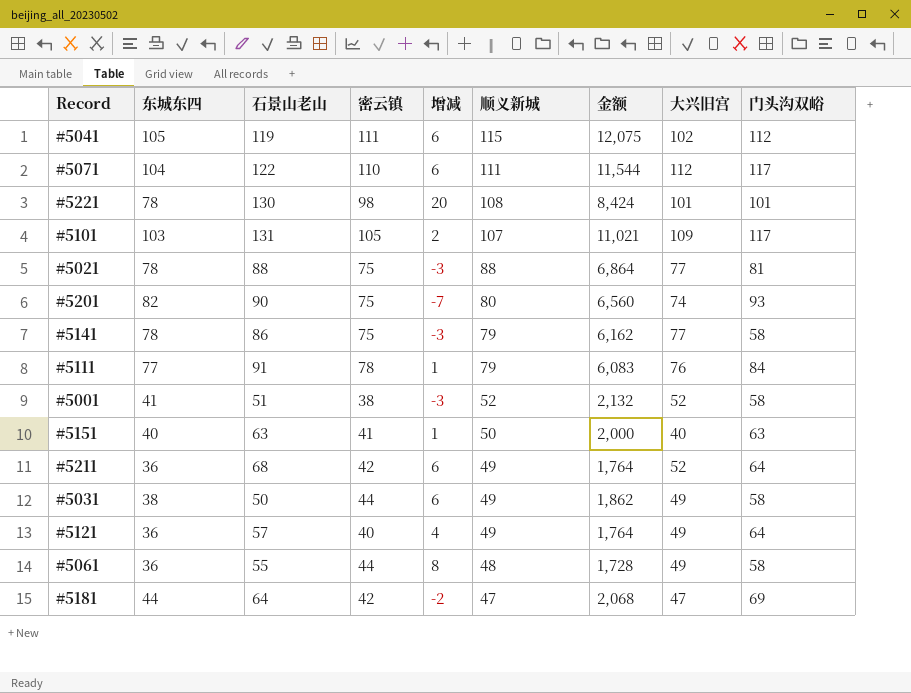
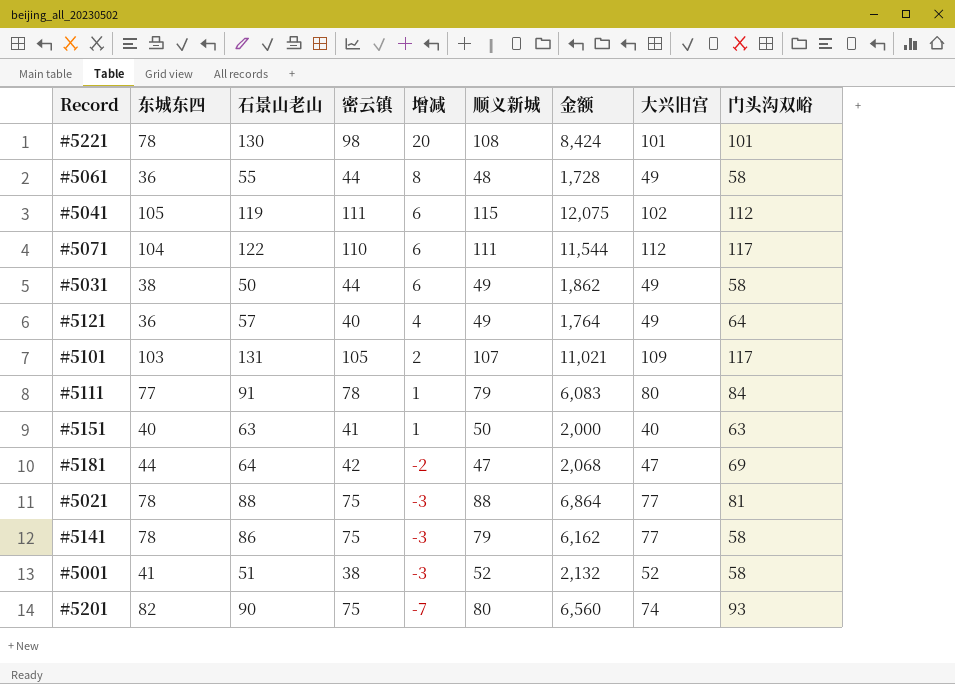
row order: 顺义新城 descending -> 增减 descending
row #5211: 36 | 68 | 42 | 6 | 49 | 1,764 | 52 | 64 -> none
#5111 | 大兴旧宫: 76 -> 80

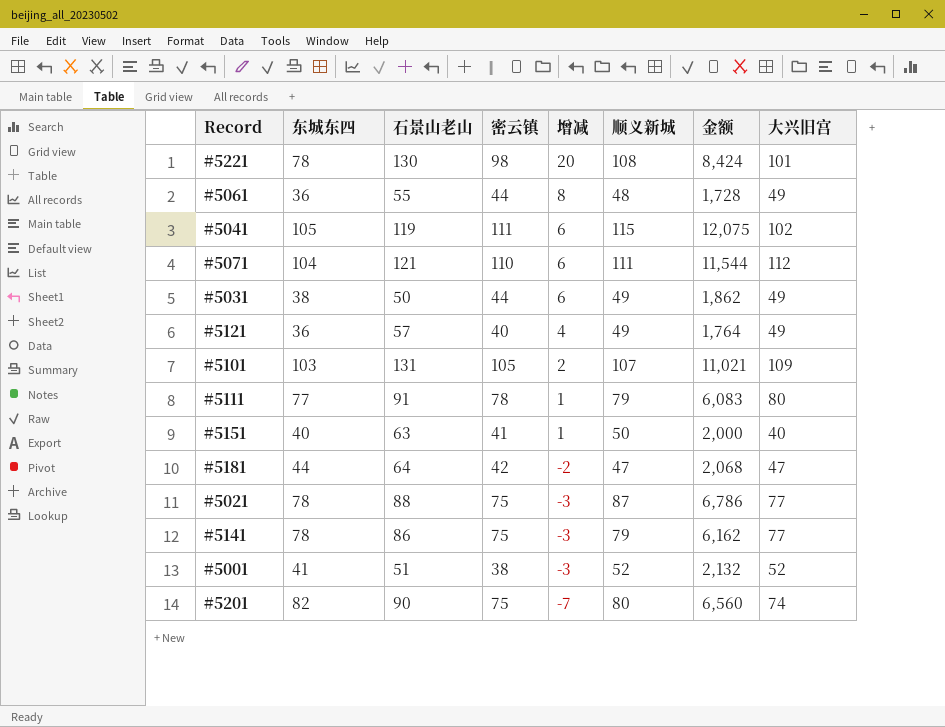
column 门头沟双峪 | position: 9 -> none
#5071 | 石景山老山: 122 -> 121
#5021 | 顺义新城: 88 -> 87
#5021 | 金额: 6,864 -> 6,786

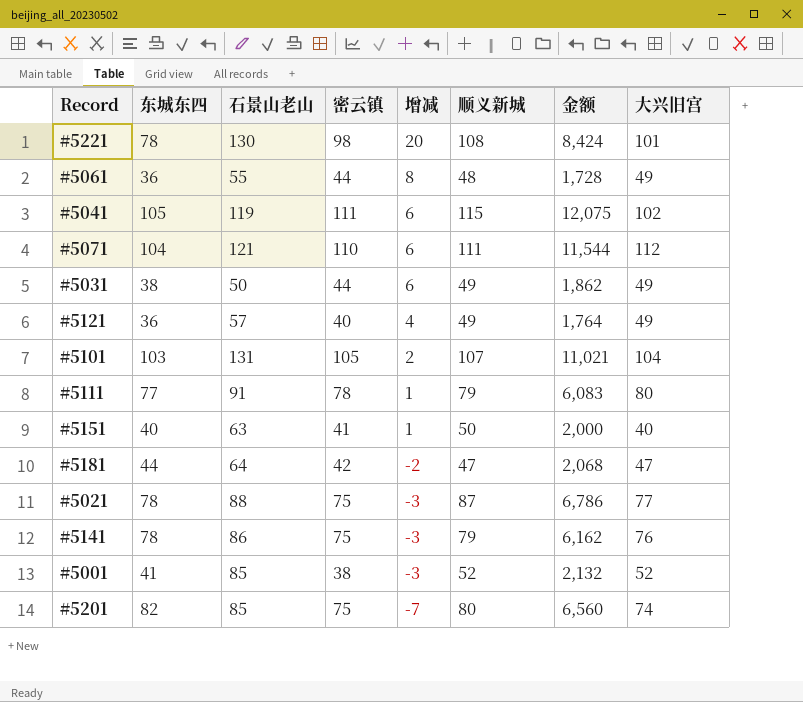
#5101 | 大兴旧宫: 109 -> 104
#5141 | 大兴旧宫: 77 -> 76
#5001 | 石景山老山: 51 -> 85
#5201 | 石景山老山: 90 -> 85

